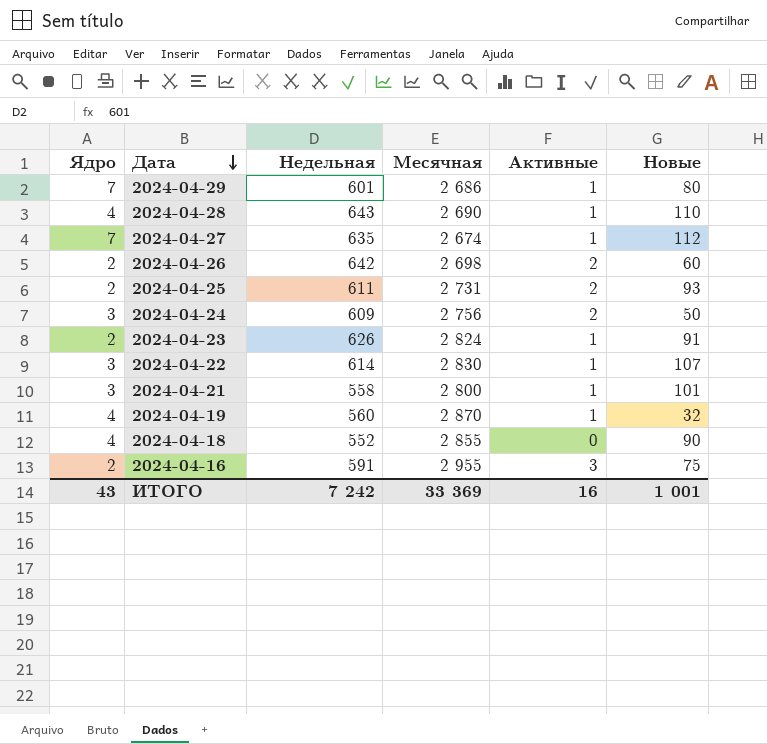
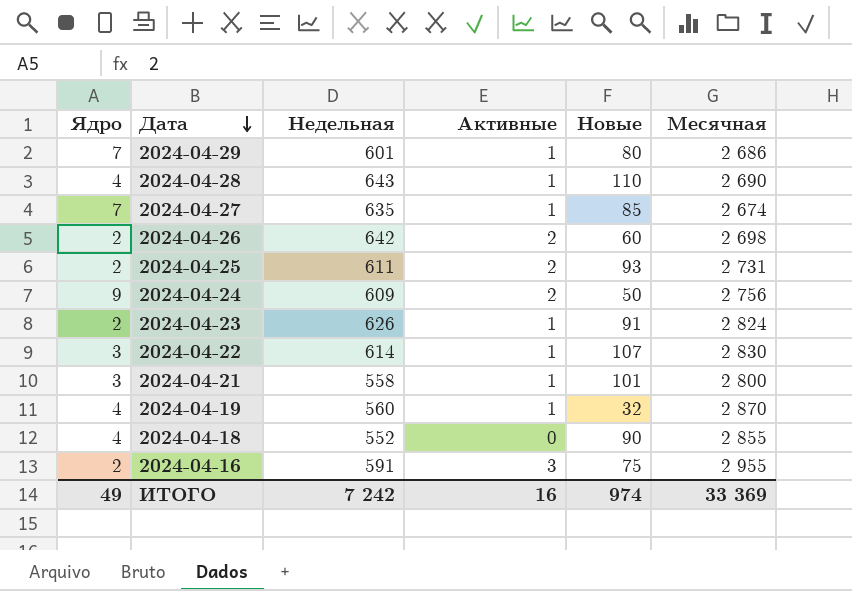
column Месячная | position: 4 -> 6
2024-04-27 | Новые: 112 -> 85
2024-04-24 | Ядро: 3 -> 9
ИТОГО | Ядро: 43 -> 49
ИТОГО | Новые: 1 001 -> 974

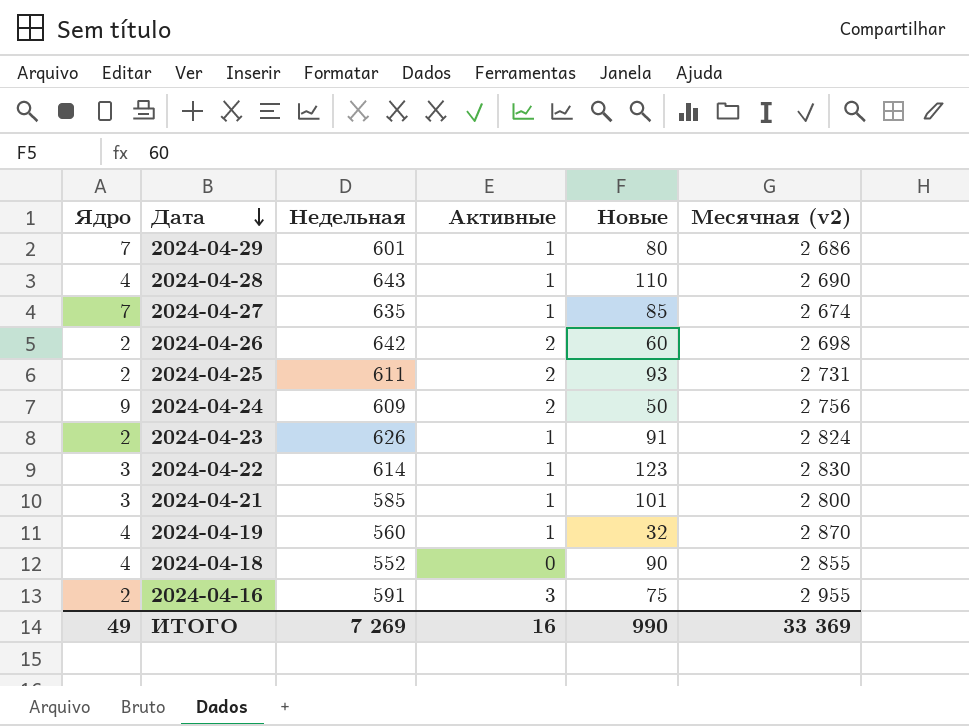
column name: Месячная -> Месячная (v2)
2024-04-22 | Новые: 107 -> 123
2024-04-21 | Недельная: 558 -> 585
ИТОГО | Недельная: 7 242 -> 7 269
ИТОГО | Новые: 974 -> 990

